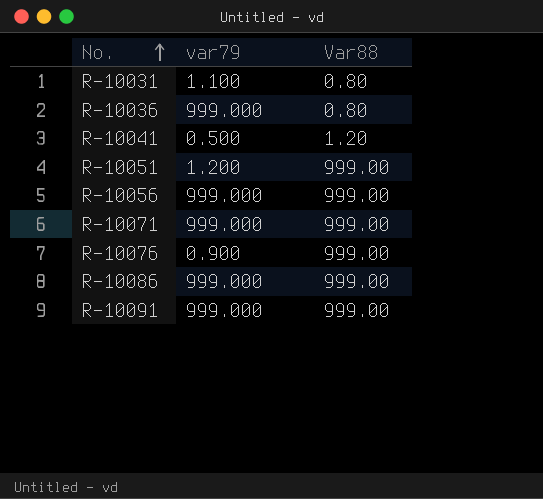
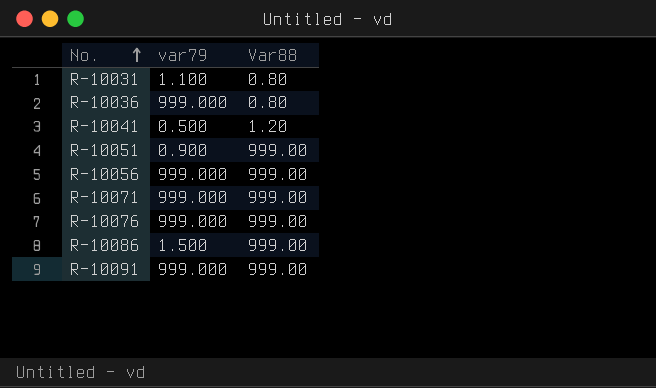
R-10051 | var79: 1.200 -> 0.900
R-10076 | var79: 0.900 -> 999.000
R-10086 | var79: 999.000 -> 1.500

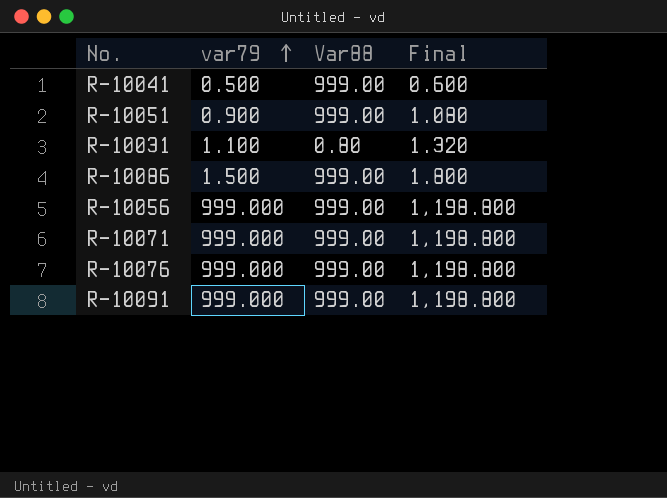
row order: No. ascending -> var79 ascending
column Final | formula: none -> [var79] * 1.2
row R-10036: 999.000 | 0.80 -> none
R-10041 | Var88: 1.20 -> 999.00

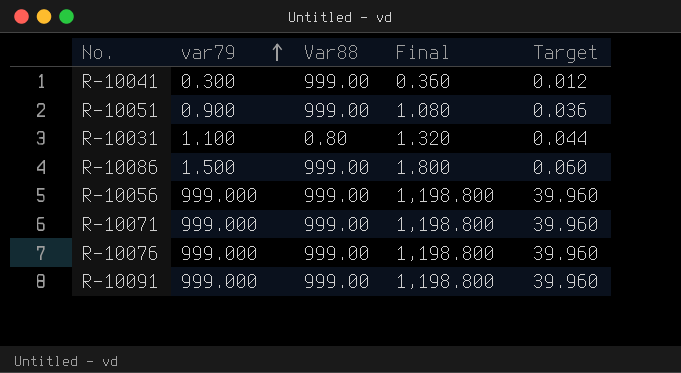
column Target | formula: none -> [var79] * 0.04
R-10041 | var79: 0.500 -> 0.300
R-10041 | Final: 0.600 -> 0.360

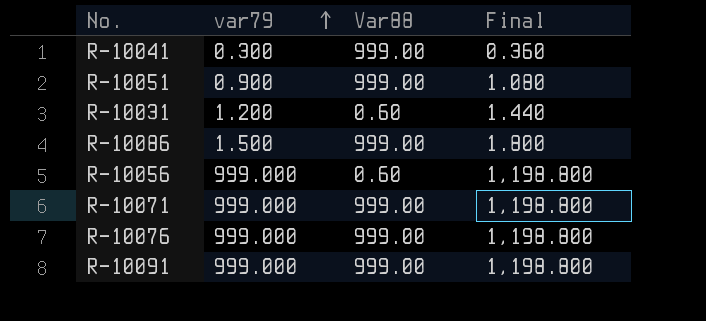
column Target | formula: [var79] * 0.04 -> none
R-10031 | var79: 1.100 -> 1.200
R-10031 | Var88: 0.80 -> 0.60
R-10031 | Final: 1.320 -> 1.440
R-10056 | Var88: 999.00 -> 0.60

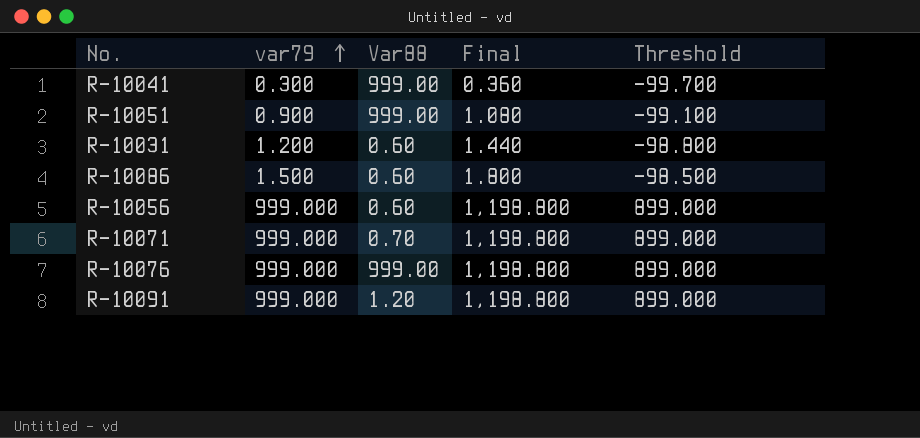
column Threshold | formula: none -> [var79] - 100
R-10086 | Var88: 999.00 -> 0.60
R-10071 | Var88: 999.00 -> 0.70
R-10091 | Var88: 999.00 -> 1.20

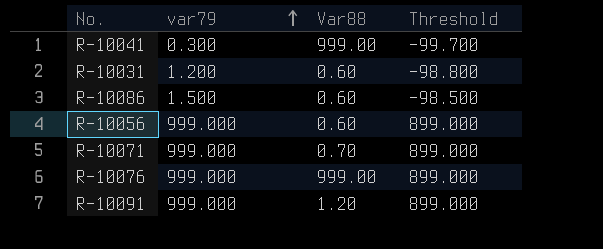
column Final | formula: [var79] * 1.2 -> none
row R-10051: 0.900 | 999.00 | 1.080 | -99.100 -> none

